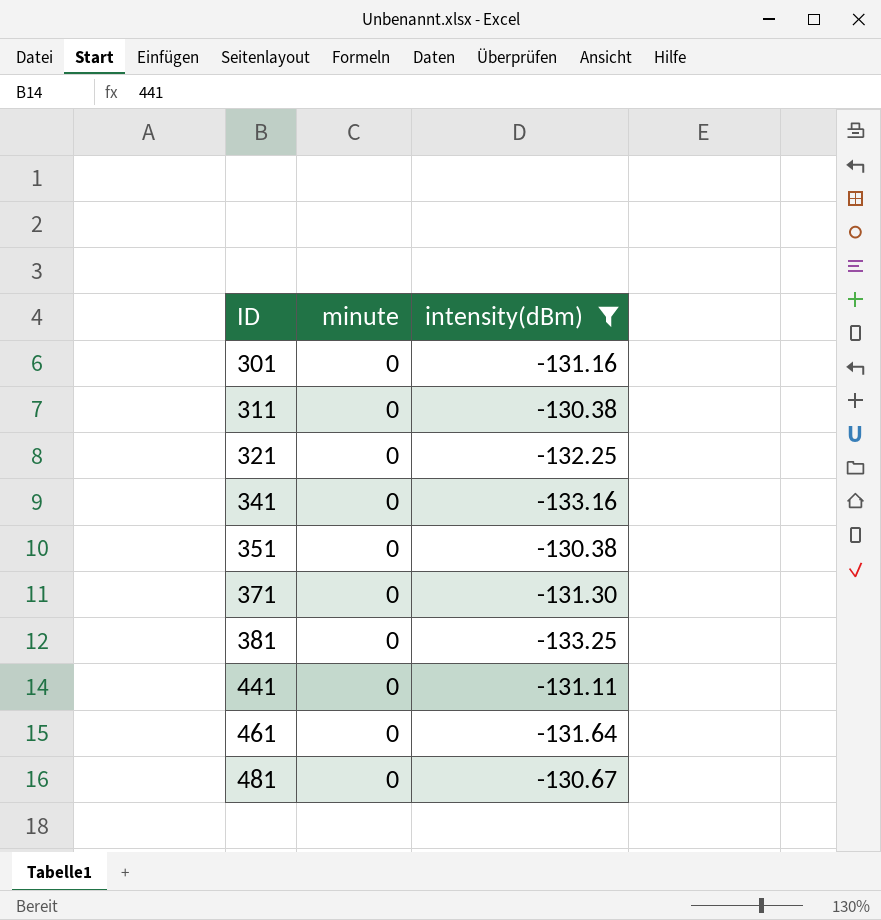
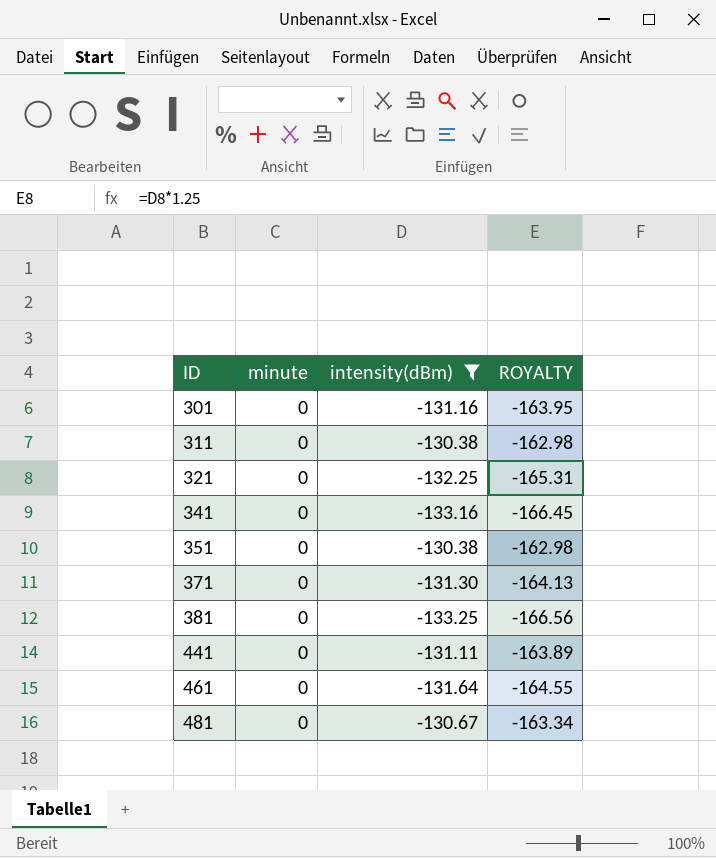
column ROYALTY | formula: none -> [intensity(dBm)] * 1.25

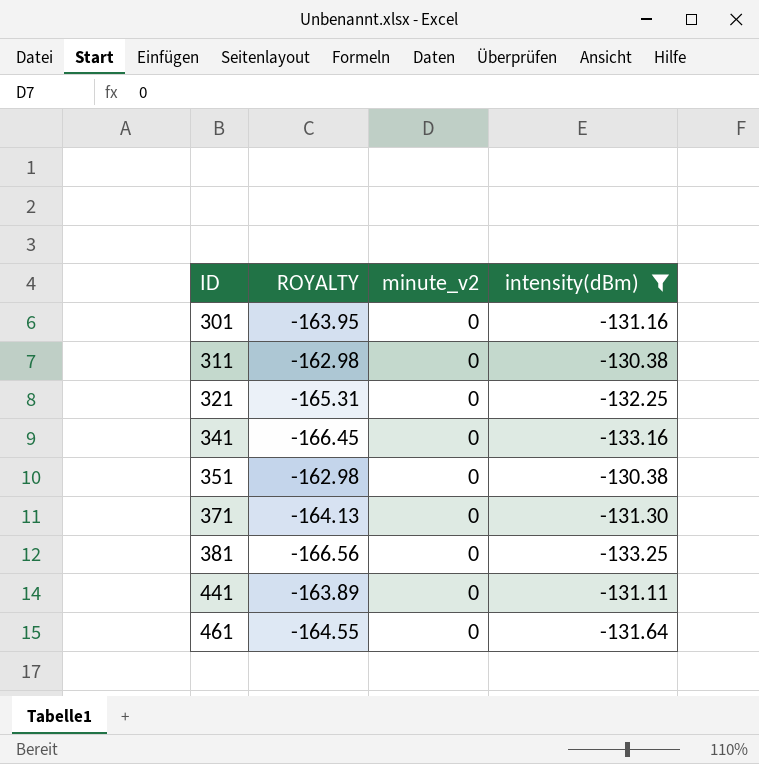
column ROYALTY | position: 4 -> 2
column name: minute -> minute_v2
row 481: 0 | -130.67 | -163.34 -> none

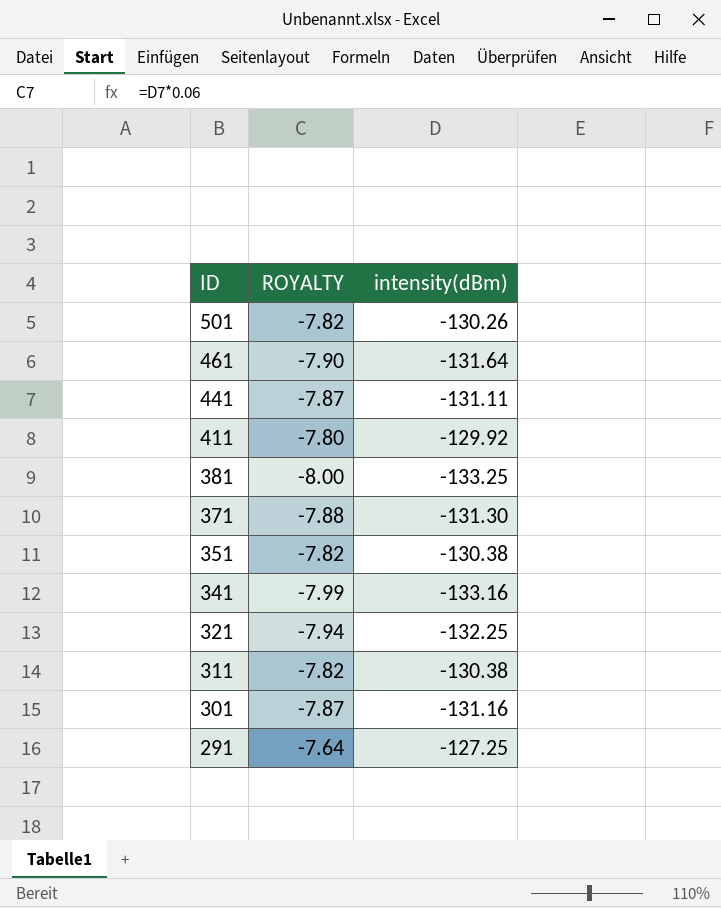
filter: intensity(dBm) <= -130.38 -> none
row order: ID ascending -> ID descending
column minute_v2 | position: 3 -> none
column ROYALTY | formula: [intensity(dBm)] * 1.25 -> [intensity(dBm)] * 0.06

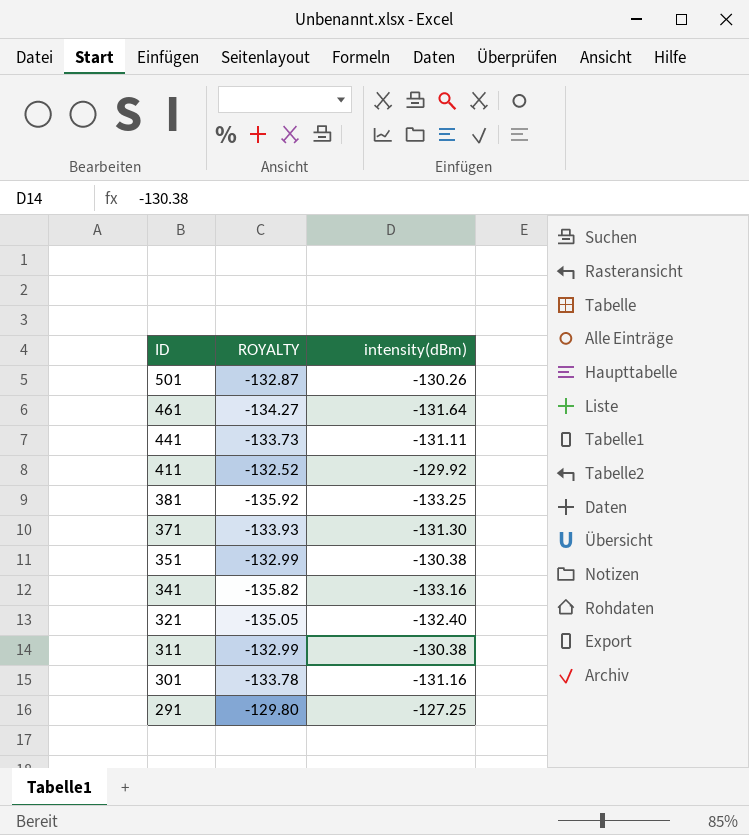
column ROYALTY | formula: [intensity(dBm)] * 0.06 -> [intensity(dBm)] * 1.02
321 | intensity(dBm): -132.25 -> -132.40

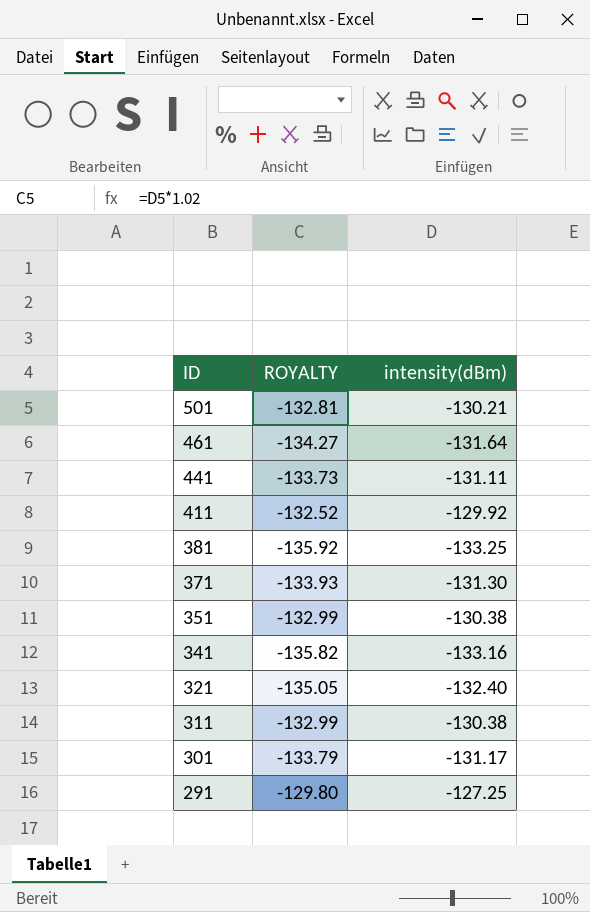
501 | ROYALTY: -132.87 -> -132.81
501 | intensity(dBm): -130.26 -> -130.21
301 | ROYALTY: -133.78 -> -133.79
301 | intensity(dBm): -131.16 -> -131.17

